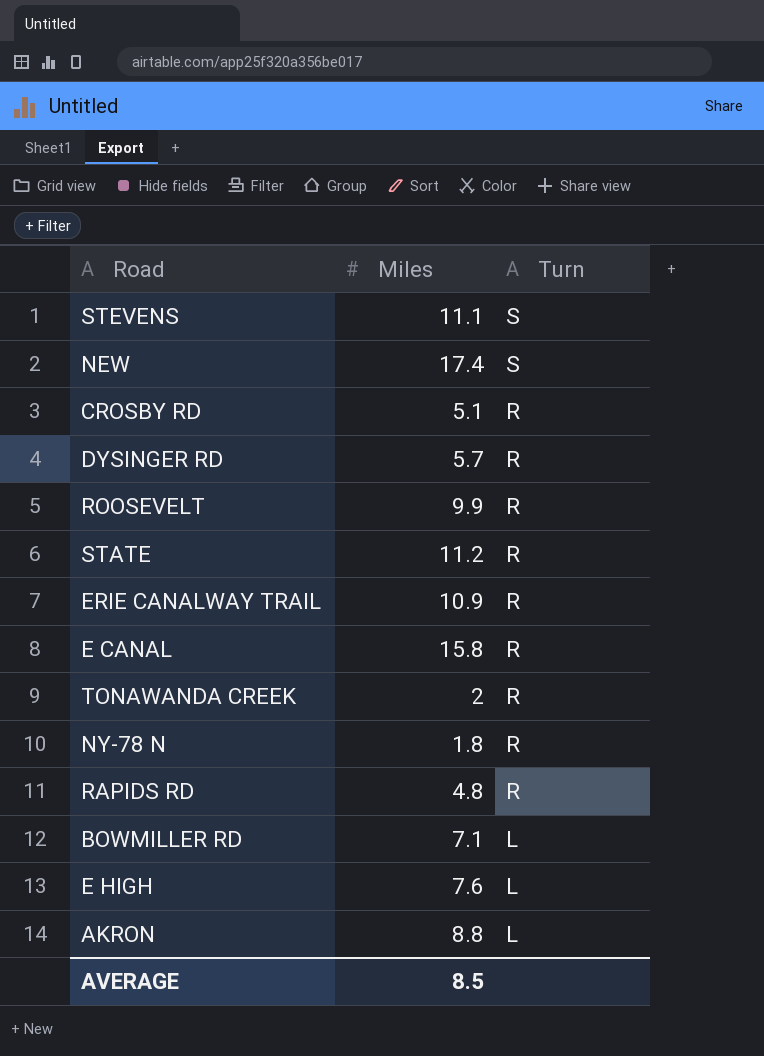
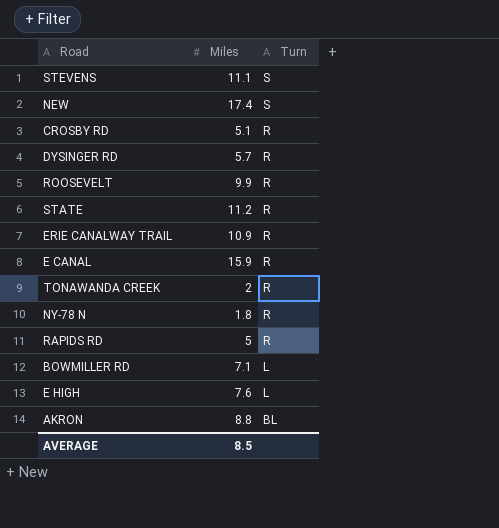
E CANAL | Miles: 15.8 -> 15.9
RAPIDS RD | Miles: 4.8 -> 5
AKRON | Turn: L -> BL

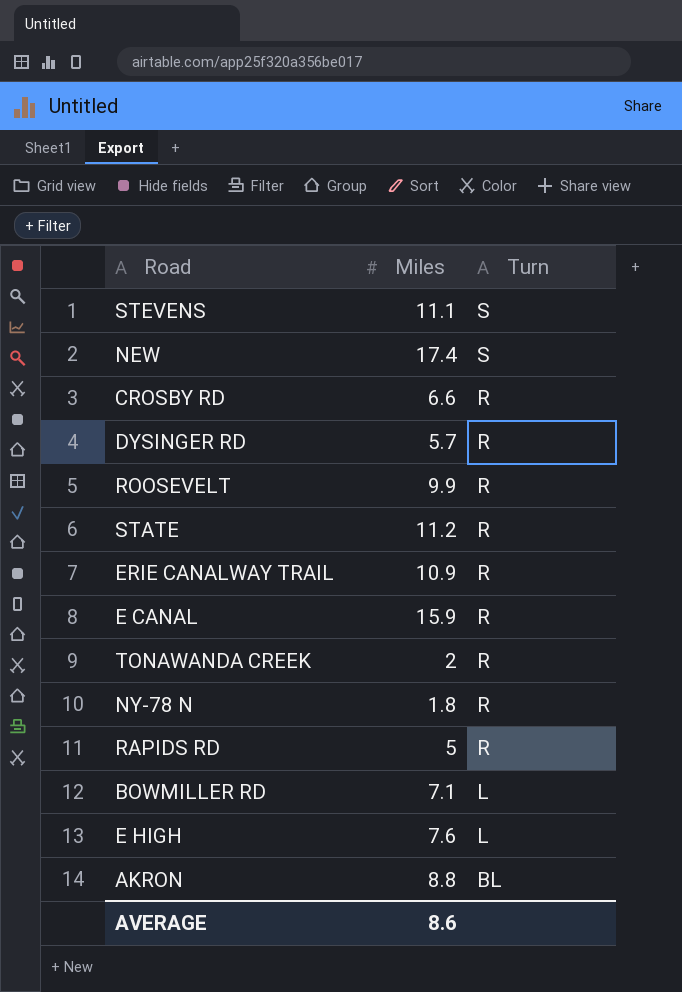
CROSBY RD | Miles: 5.1 -> 6.6
AVERAGE | Miles: 8.5 -> 8.6

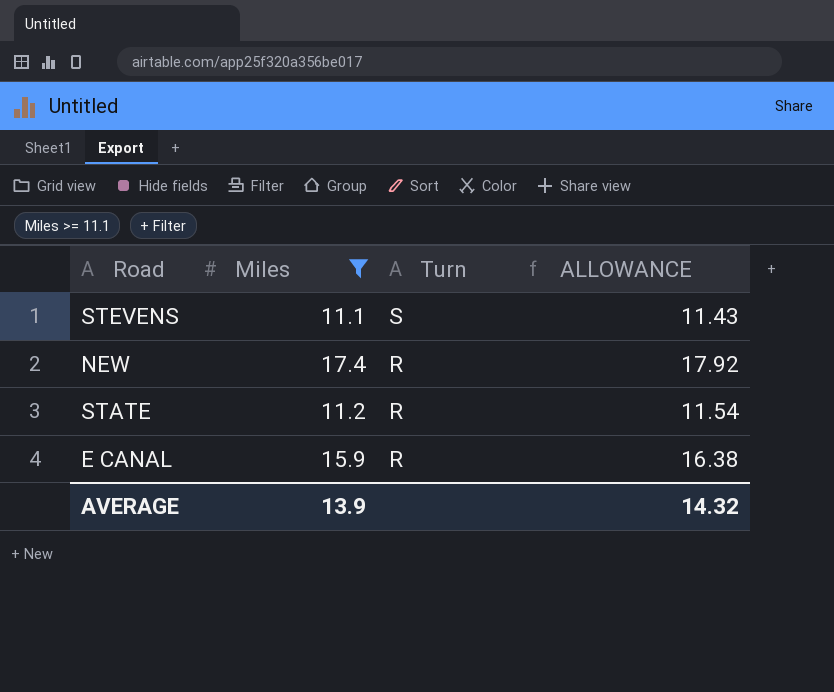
filter: none -> Miles >= 11.1
column ALLOWANCE | formula: none -> [Miles] * 1.03
NEW | Turn: S -> R
AVERAGE | Miles: 8.6 -> 13.9

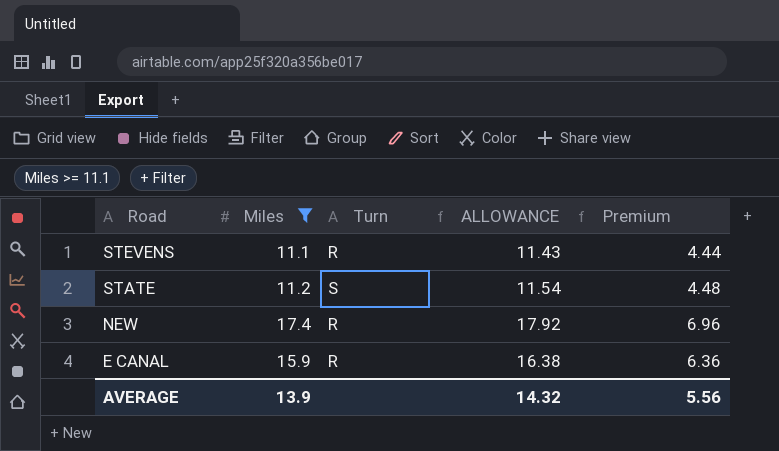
row order: Turn descending -> Road descending
column Premium | formula: none -> [Miles] * 0.4
STEVENS | Turn: S -> R
STATE | Turn: R -> S

